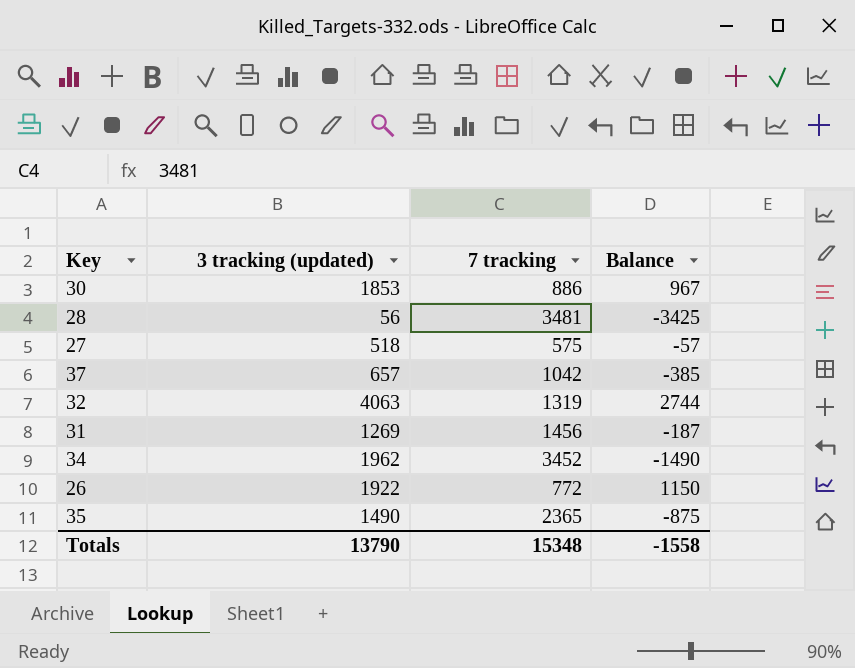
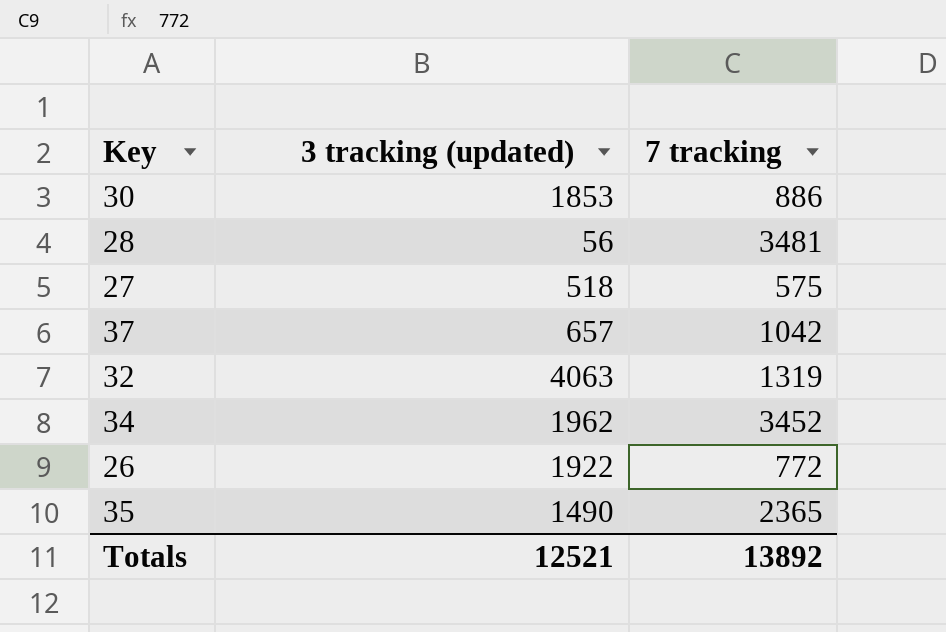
column Balance | formula: [3 tracking (updated)] - [7 tracking] -> none
row 31: 1269 | 1456 | -187 -> none
Totals | 3 tracking (updated): 13790 -> 12521
Totals | 7 tracking: 15348 -> 13892

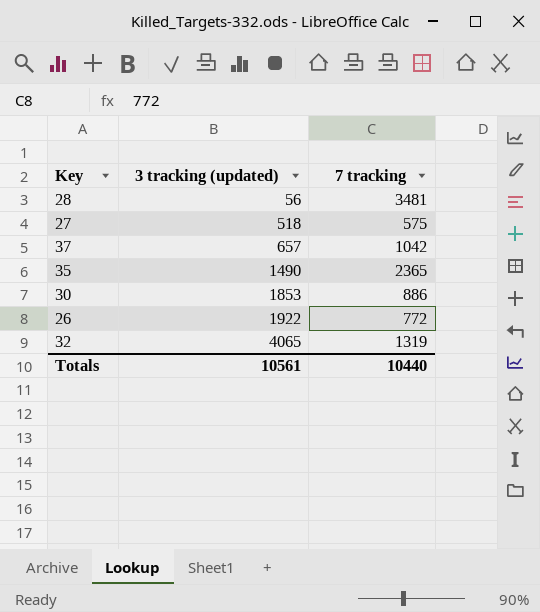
row order: none -> 3 tracking (updated) ascending
row 34: 1962 | 3452 -> none
32 | 3 tracking (updated): 4063 -> 4065
Totals | 3 tracking (updated): 12521 -> 10561
Totals | 7 tracking: 13892 -> 10440

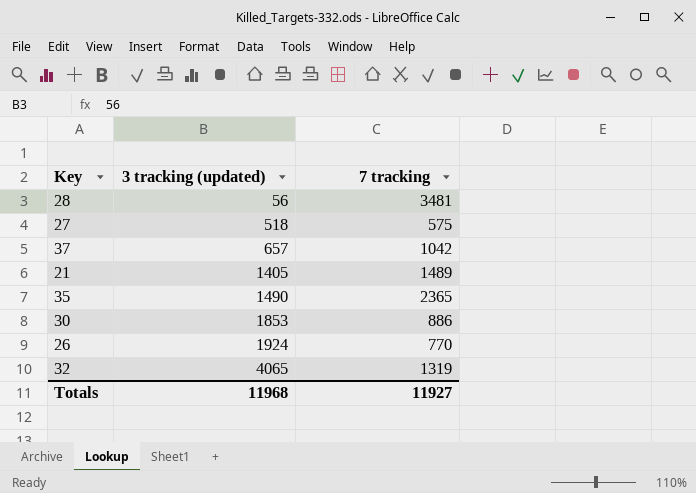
row 21: none -> 1405 | 1489
26 | 3 tracking (updated): 1922 -> 1924
26 | 7 tracking: 772 -> 770
Totals | 3 tracking (updated): 10561 -> 11968
Totals | 7 tracking: 10440 -> 11927

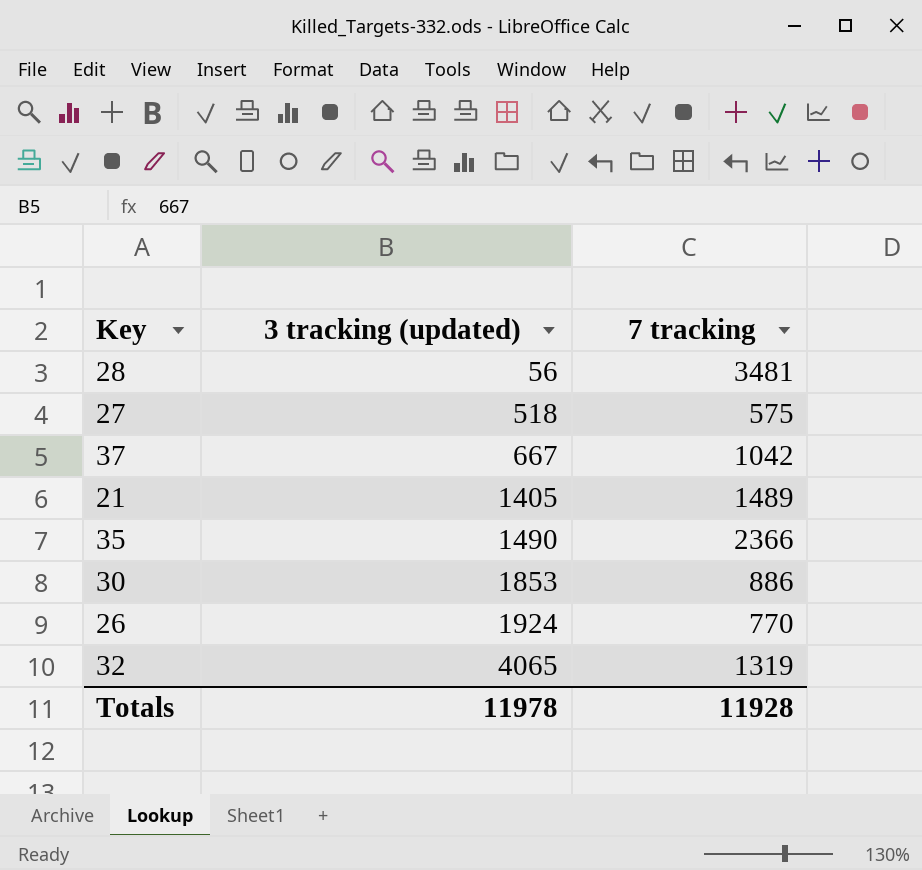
37 | 3 tracking (updated): 657 -> 667
35 | 7 tracking: 2365 -> 2366
Totals | 3 tracking (updated): 11968 -> 11978
Totals | 7 tracking: 11927 -> 11928

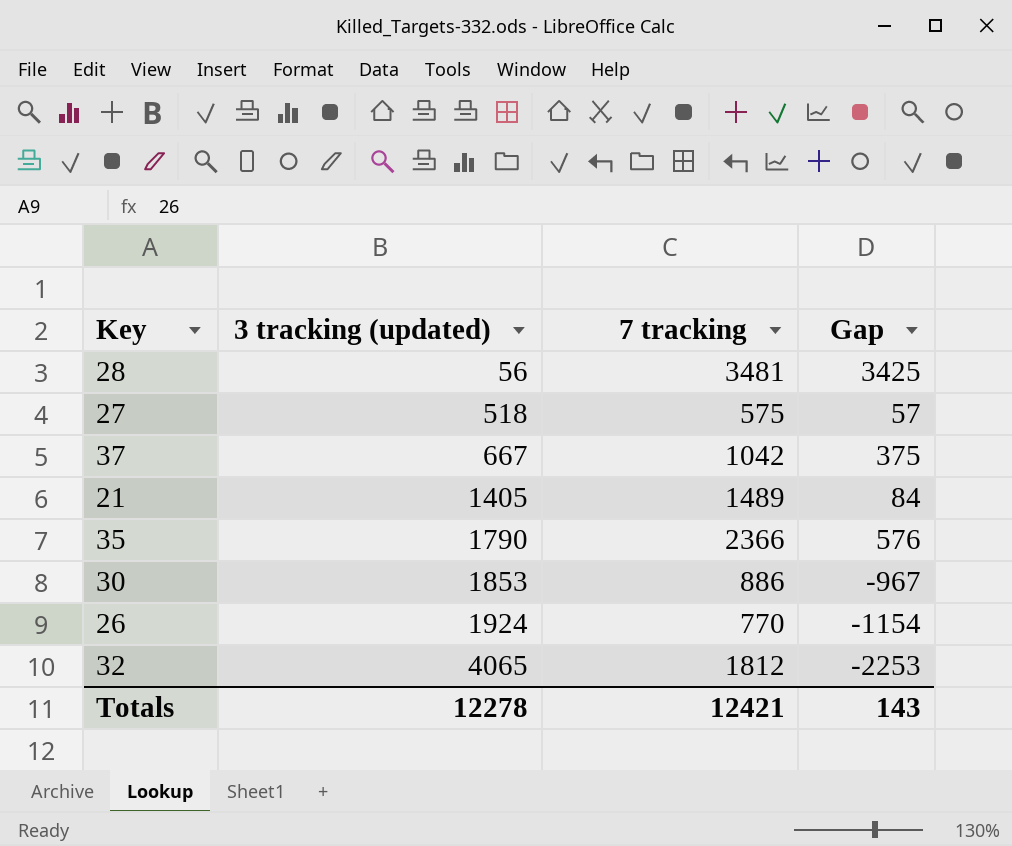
column Gap | formula: none -> [7 tracking] - [3 tracking (updated)]
35 | 3 tracking (updated): 1490 -> 1790
32 | 7 tracking: 1319 -> 1812
Totals | 3 tracking (updated): 11978 -> 12278
Totals | 7 tracking: 11928 -> 12421

